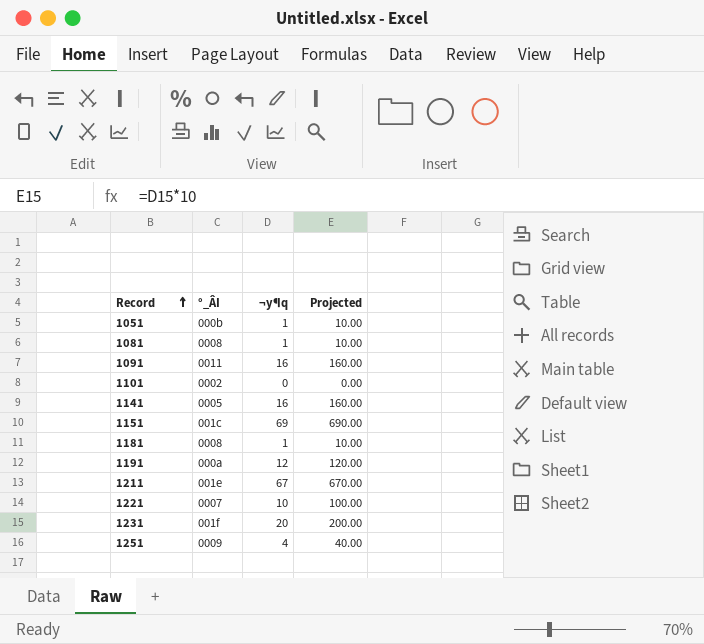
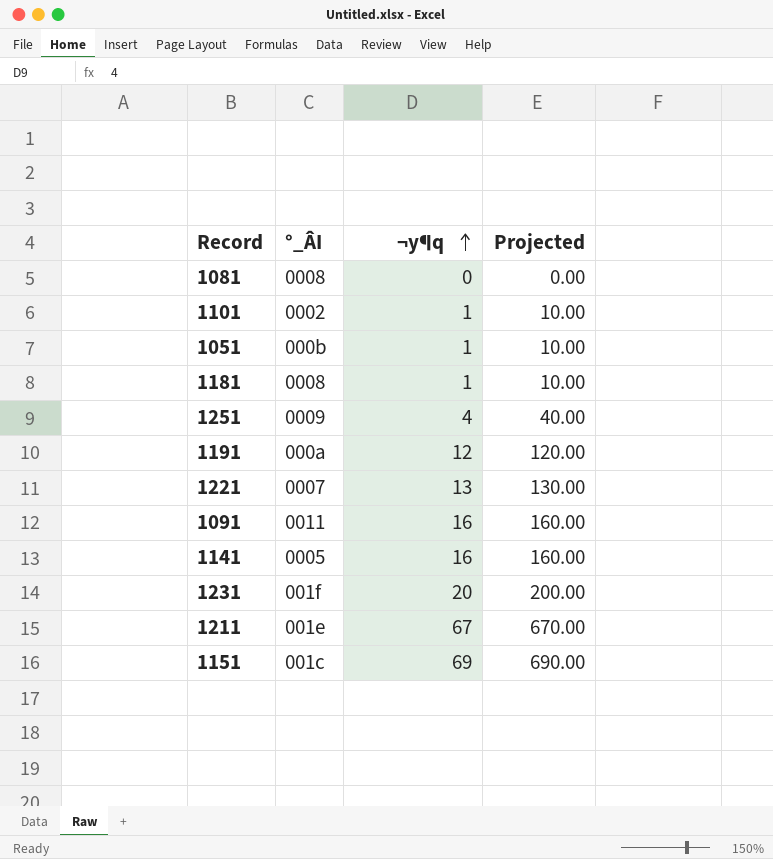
row order: Record ascending -> ¬y¶q ascending
1081 | ¬y¶q: 1 -> 0
1081 | Projected: 10.00 -> 0.00
1101 | ¬y¶q: 0 -> 1
1101 | Projected: 0.00 -> 10.00
1221 | ¬y¶q: 10 -> 13
1221 | Projected: 100.00 -> 130.00

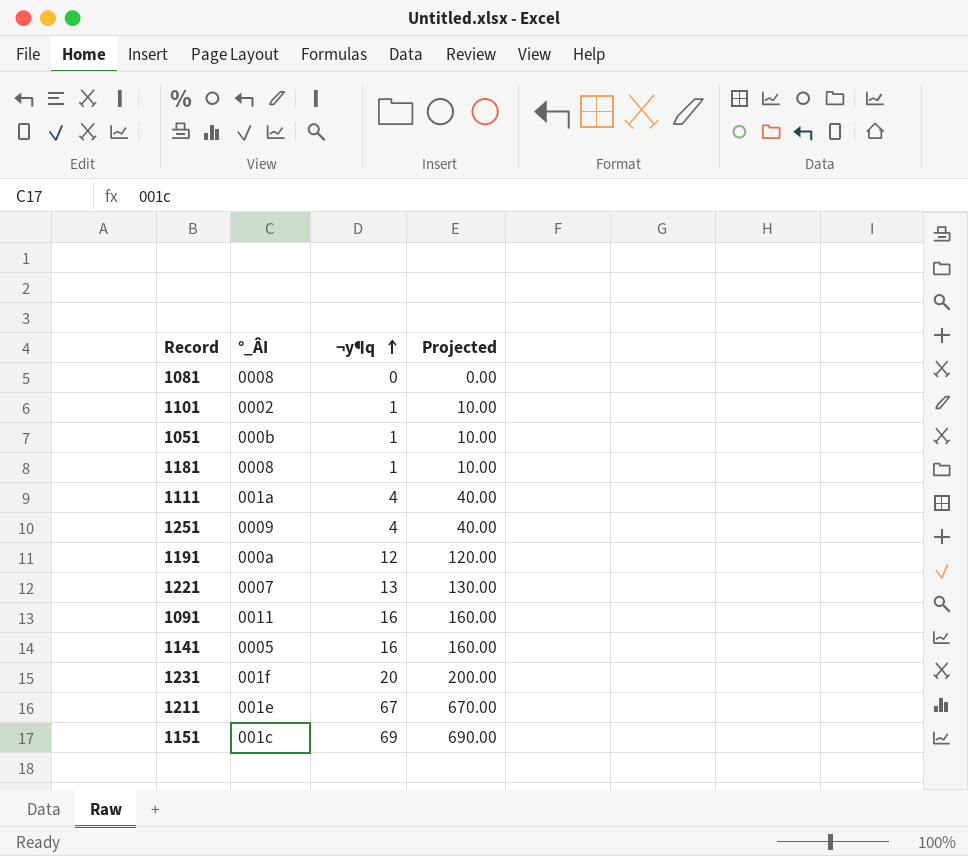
row 1111: none -> 001a | 4 | 40.00

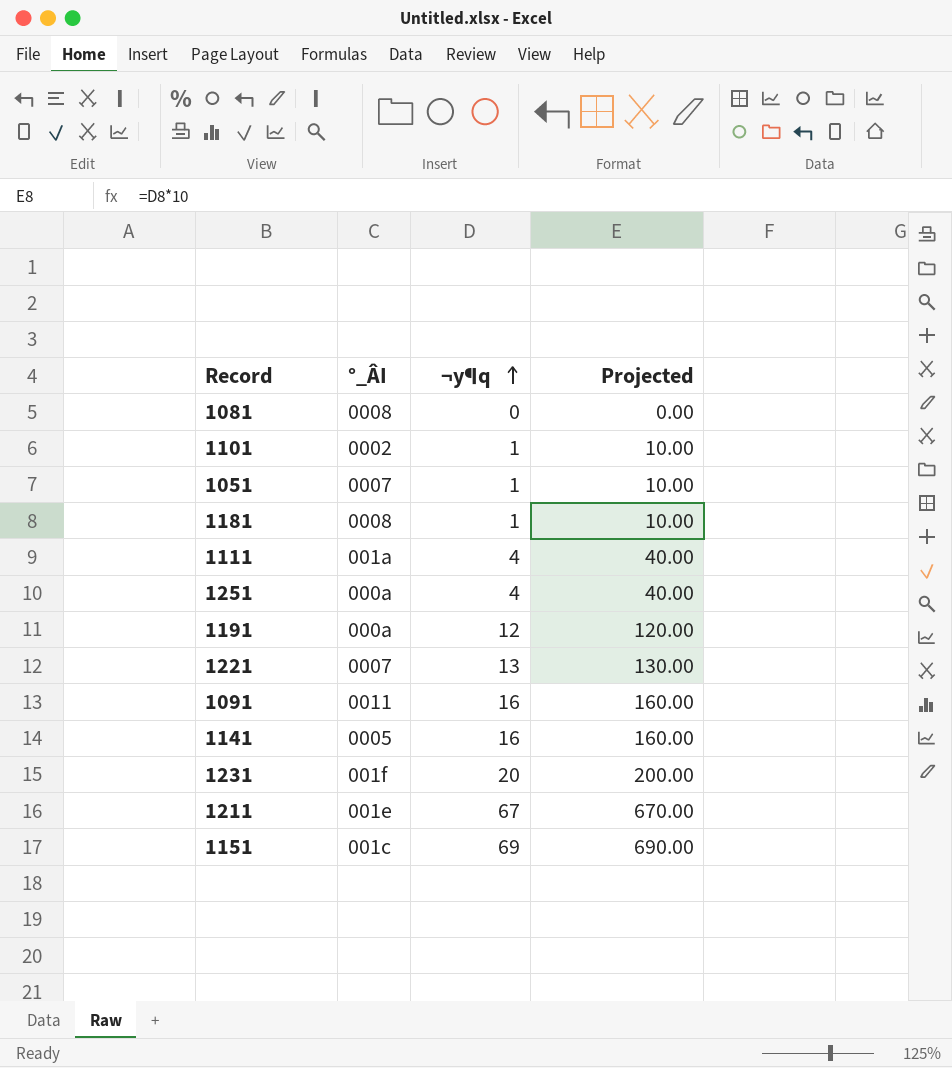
1051 | °_ÂI: 000b -> 0007
1251 | °_ÂI: 0009 -> 000a

